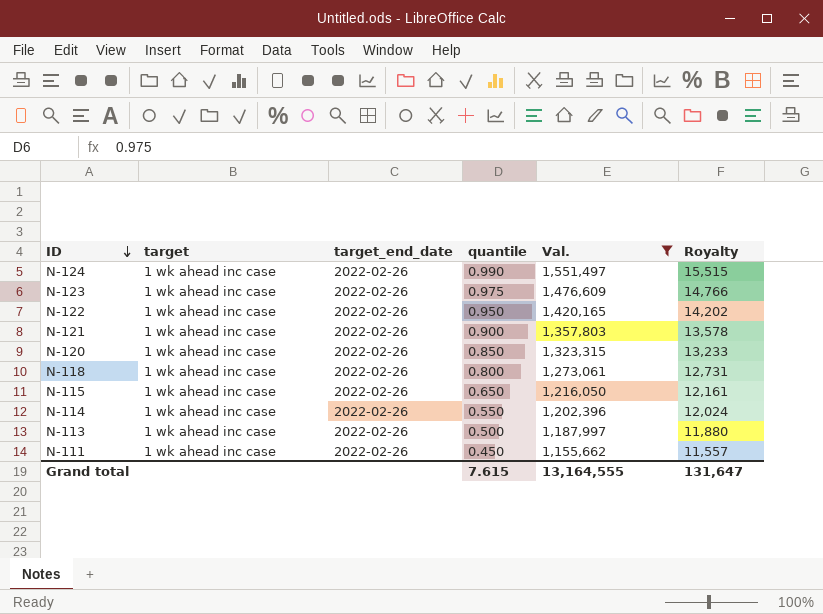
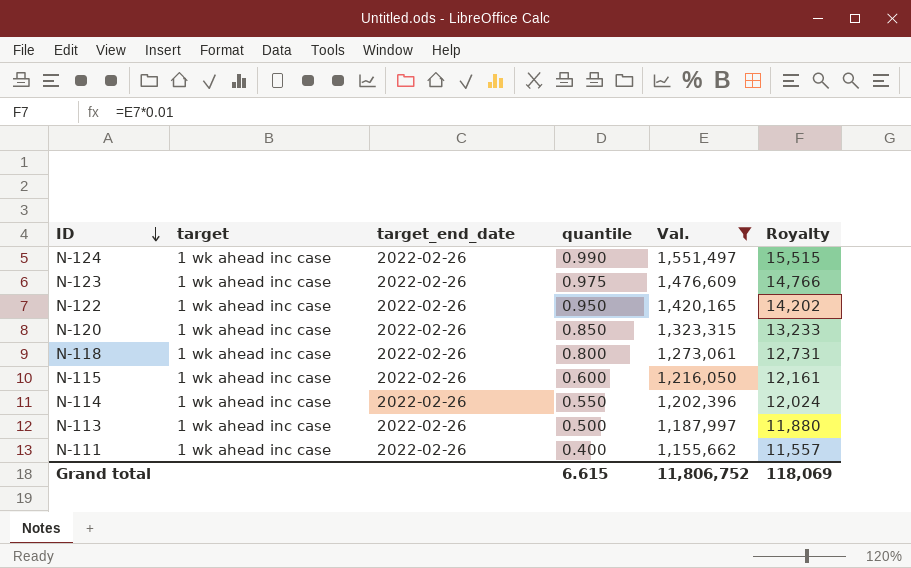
row N-121: 1 wk ahead inc case | 2022-02-26 | 0.900 | 1,357,803 | 13,578 -> none
N-115 | quantile: 0.650 -> 0.600
N-111 | quantile: 0.450 -> 0.400
Grand total | quantile: 7.615 -> 6.615
Grand total | Val.: 13,164,555 -> 11,806,752
Grand total | Royalty: 131,647 -> 118,069

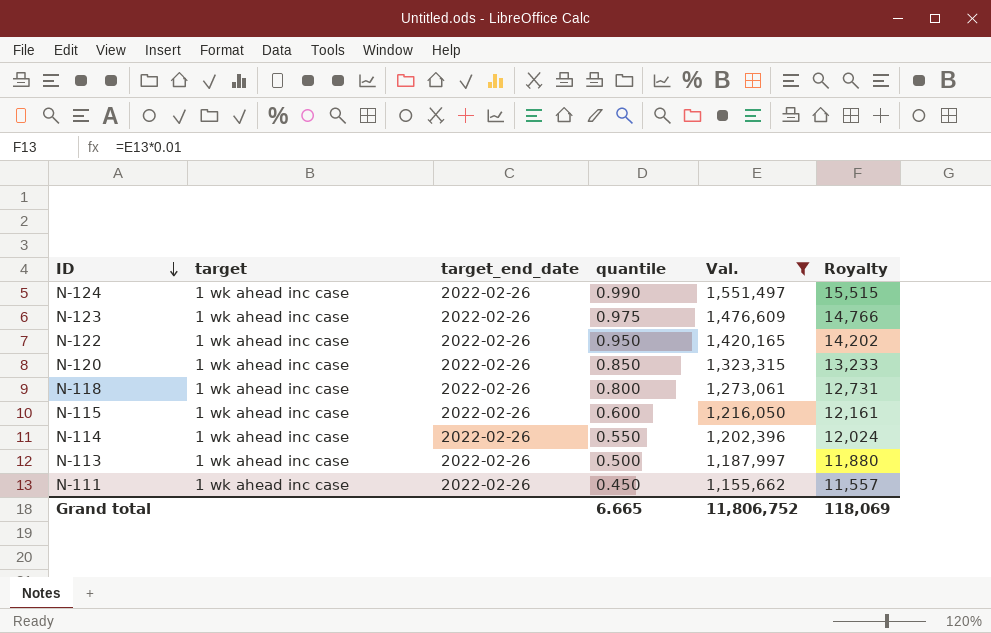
N-111 | quantile: 0.400 -> 0.450
Grand total | quantile: 6.615 -> 6.665

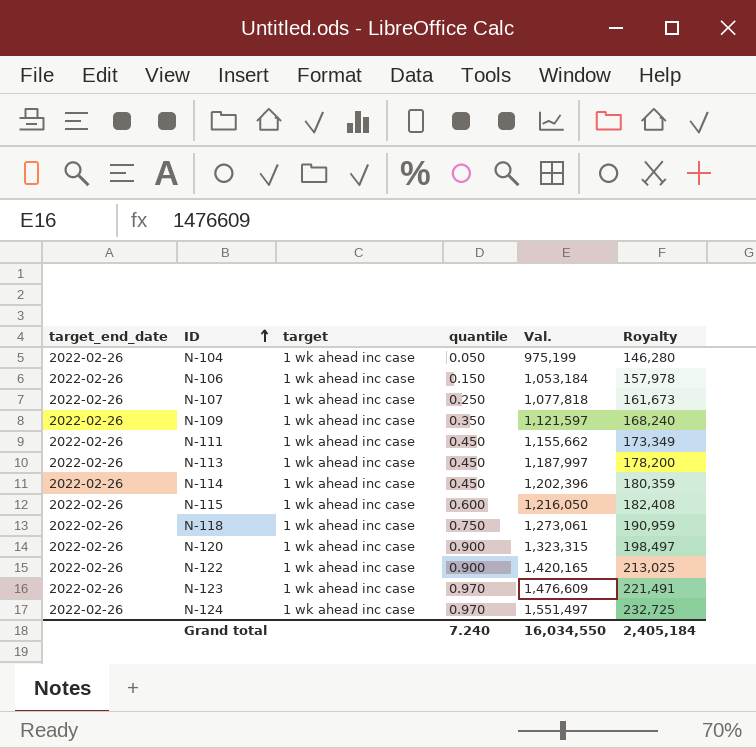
filter: Val. >= 1,155,662 -> none
row order: ID descending -> ID ascending
column target_end_date | position: 3 -> 1
column Royalty | formula: [Val.] * 0.01 -> [Val.] * 0.15
N-113 | quantile: 0.500 -> 0.450
N-114 | quantile: 0.550 -> 0.450
N-118 | quantile: 0.800 -> 0.750
N-120 | quantile: 0.850 -> 0.900
N-122 | quantile: 0.950 -> 0.900
N-123 | quantile: 0.975 -> 0.970
N-124 | quantile: 0.990 -> 0.970
Grand total | quantile: 6.665 -> 7.240
Grand total | Val.: 11,806,752 -> 16,034,550
Grand total | Royalty: 118,069 -> 2,405,184

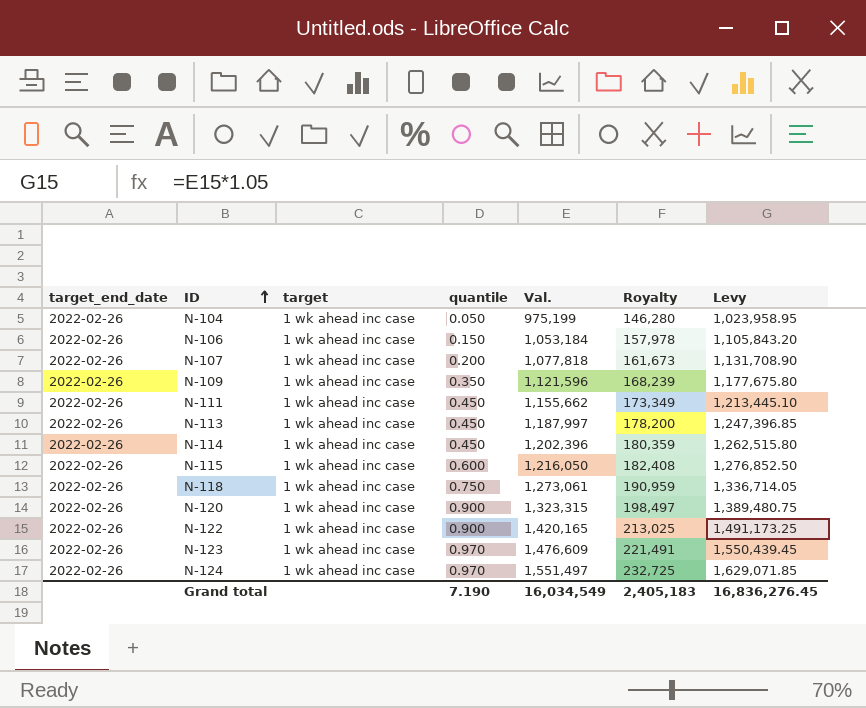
column Levy | formula: none -> [Val.] * 1.05
N-107 | quantile: 0.250 -> 0.200
N-109 | Val.: 1,121,597 -> 1,121,596
N-109 | Royalty: 168,240 -> 168,239
Grand total | quantile: 7.240 -> 7.190
Grand total | Val.: 16,034,550 -> 16,034,549
Grand total | Royalty: 2,405,184 -> 2,405,183

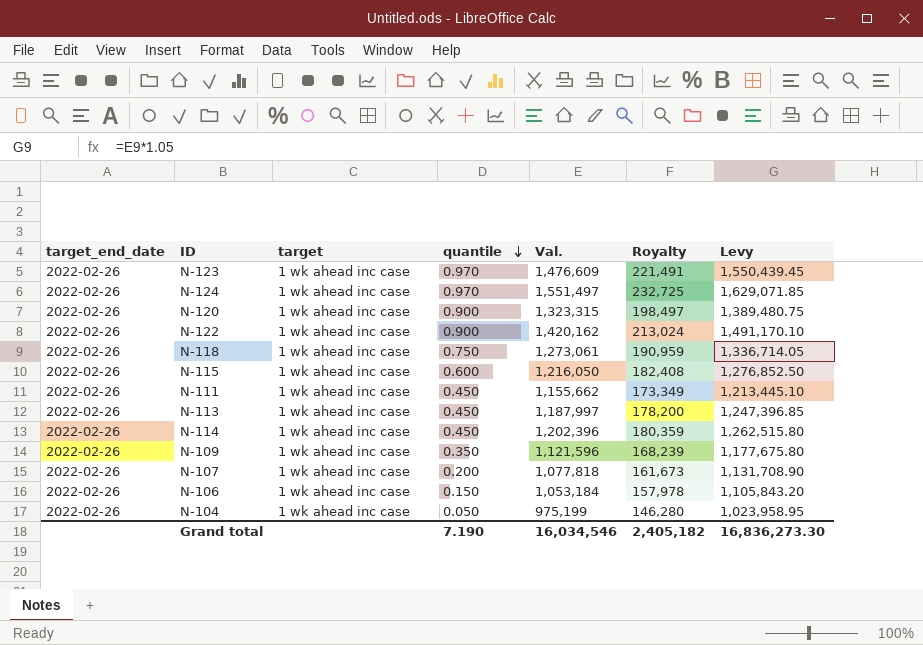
row order: ID ascending -> quantile descending
N-122 | Val.: 1,420,165 -> 1,420,162
N-122 | Royalty: 213,025 -> 213,024
N-122 | Levy: 1,491,173.25 -> 1,491,170.10
Grand total | Val.: 16,034,549 -> 16,034,546
Grand total | Royalty: 2,405,183 -> 2,405,182
Grand total | Levy: 16,836,276.45 -> 16,836,273.30

